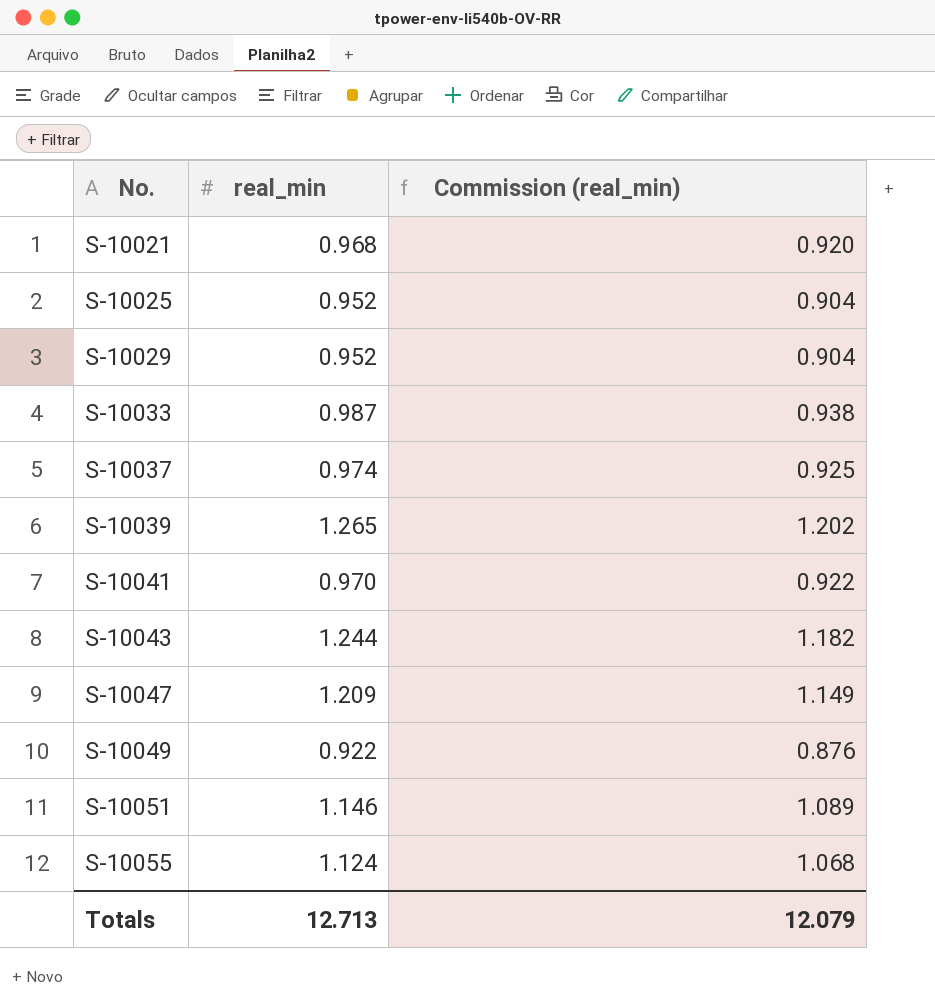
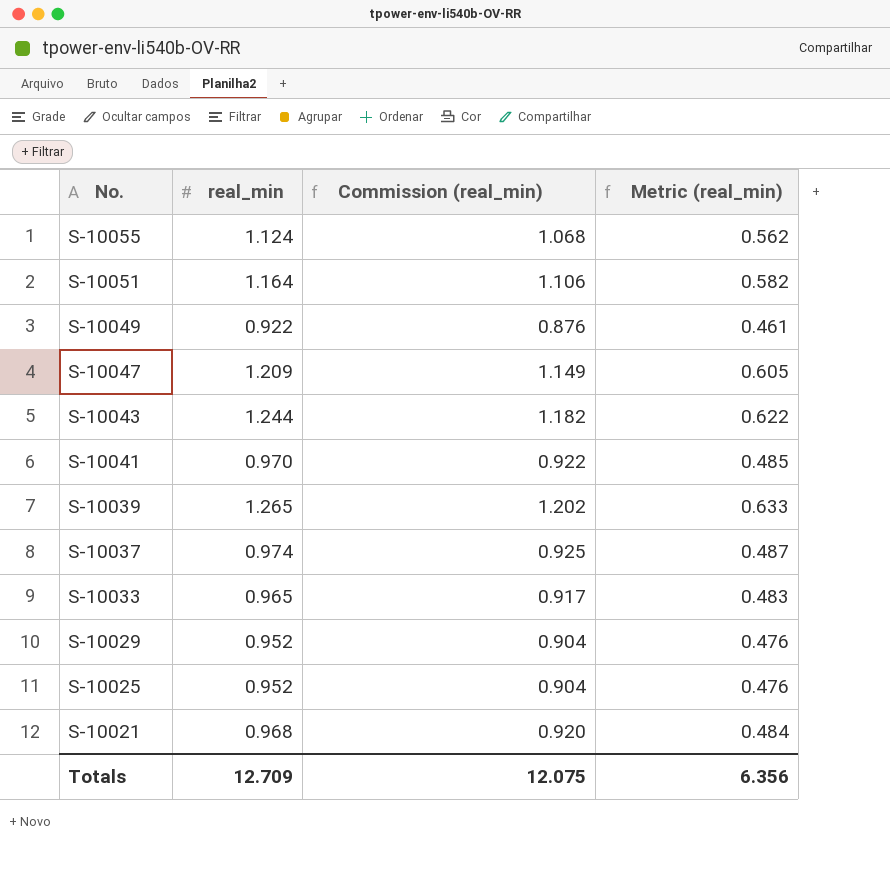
row order: No. ascending -> No. descending
column Metric (real_min) | formula: none -> [real_min] * 0.5
S-10051 | real_min: 1.146 -> 1.164
S-10051 | Commission (real_min): 1.089 -> 1.106
S-10033 | real_min: 0.987 -> 0.965
S-10033 | Commission (real_min): 0.938 -> 0.917
Totals | real_min: 12.713 -> 12.709
Totals | Commission (real_min): 12.079 -> 12.075

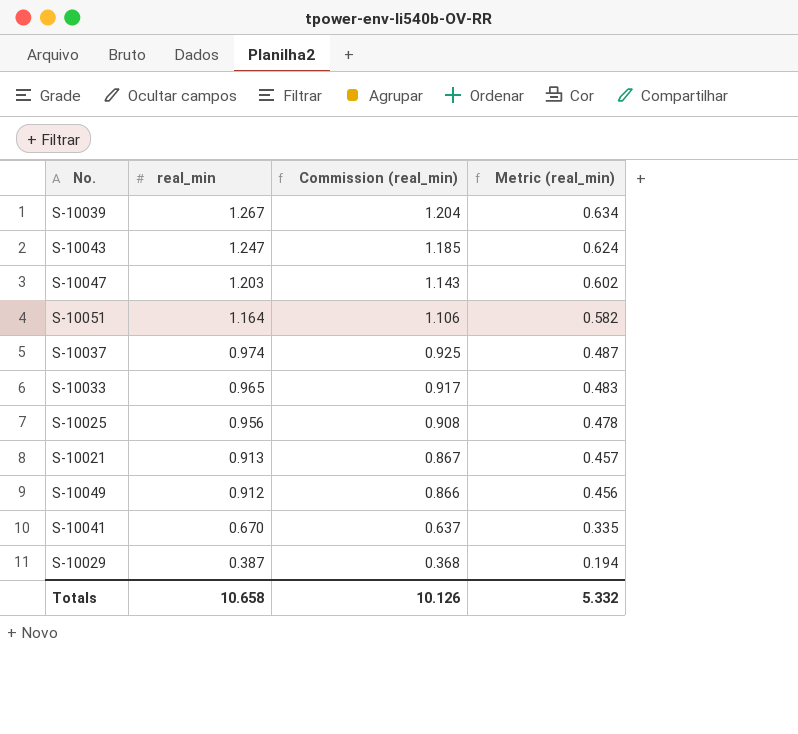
row order: No. descending -> real_min descending
row S-10055: 1.124 | 1.068 | 0.562 -> none
S-10039 | real_min: 1.265 -> 1.267
S-10039 | Commission (real_min): 1.202 -> 1.204
S-10039 | Metric (real_min): 0.633 -> 0.634
S-10043 | real_min: 1.244 -> 1.247
S-10043 | Commission (real_min): 1.182 -> 1.185
S-10043 | Metric (real_min): 0.622 -> 0.624
S-10047 | real_min: 1.209 -> 1.203
S-10047 | Commission (real_min): 1.149 -> 1.143
S-10047 | Metric (real_min): 0.605 -> 0.602
S-10025 | real_min: 0.952 -> 0.956
S-10025 | Commission (real_min): 0.904 -> 0.908
S-10025 | Metric (real_min): 0.476 -> 0.478
S-10021 | real_min: 0.968 -> 0.913
S-10021 | Commission (real_min): 0.920 -> 0.867
S-10021 | Metric (real_min): 0.484 -> 0.457
S-10049 | real_min: 0.922 -> 0.912
S-10049 | Commission (real_min): 0.876 -> 0.866
S-10049 | Metric (real_min): 0.461 -> 0.456
S-10041 | real_min: 0.970 -> 0.670
S-10041 | Commission (real_min): 0.922 -> 0.637
S-10041 | Metric (real_min): 0.485 -> 0.335
S-10029 | real_min: 0.952 -> 0.387
S-10029 | Commission (real_min): 0.904 -> 0.368
S-10029 | Metric (real_min): 0.476 -> 0.194
Totals | real_min: 12.709 -> 10.658
Totals | Commission (real_min): 12.075 -> 10.126
Totals | Metric (real_min): 6.356 -> 5.332

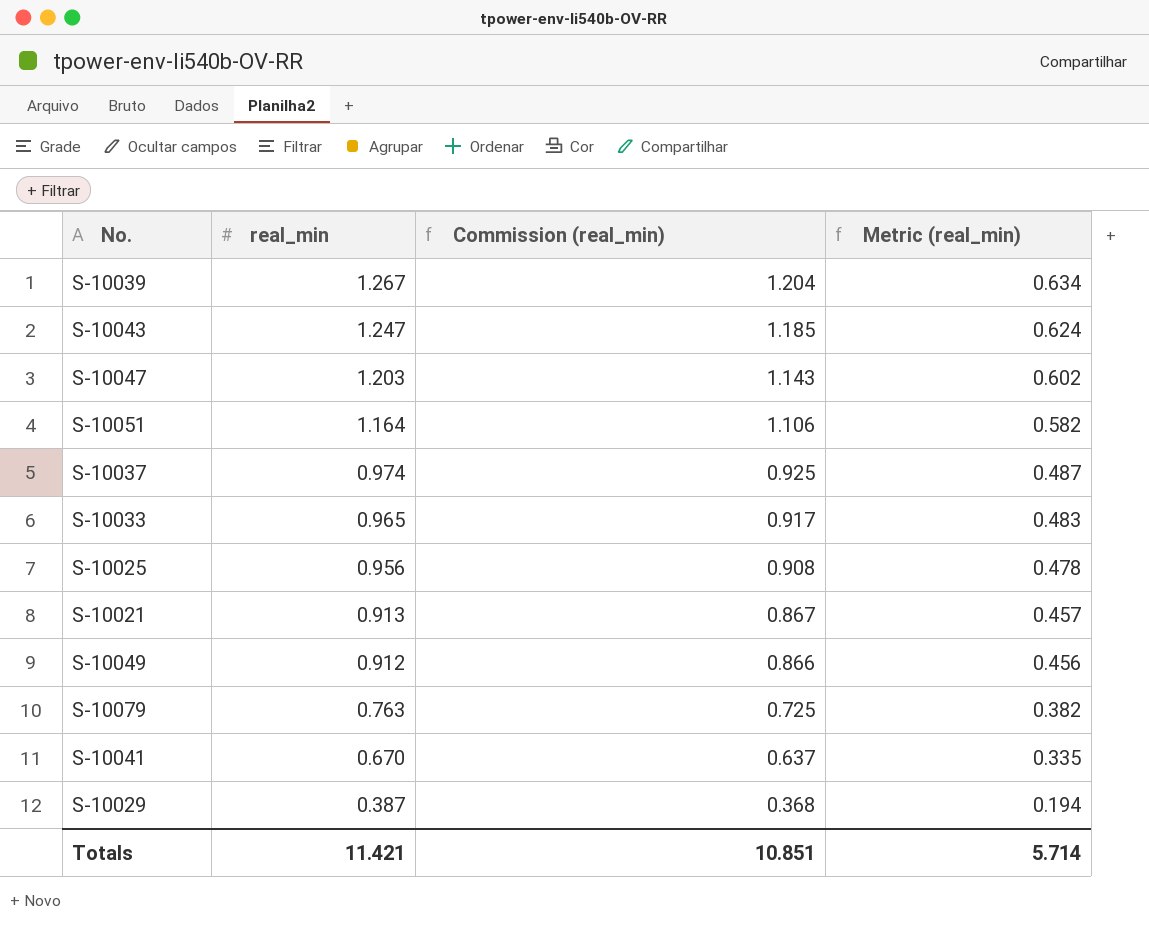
row S-10079: none -> 0.763 | 0.725 | 0.382
Totals | real_min: 10.658 -> 11.421
Totals | Commission (real_min): 10.126 -> 10.851
Totals | Metric (real_min): 5.332 -> 5.714

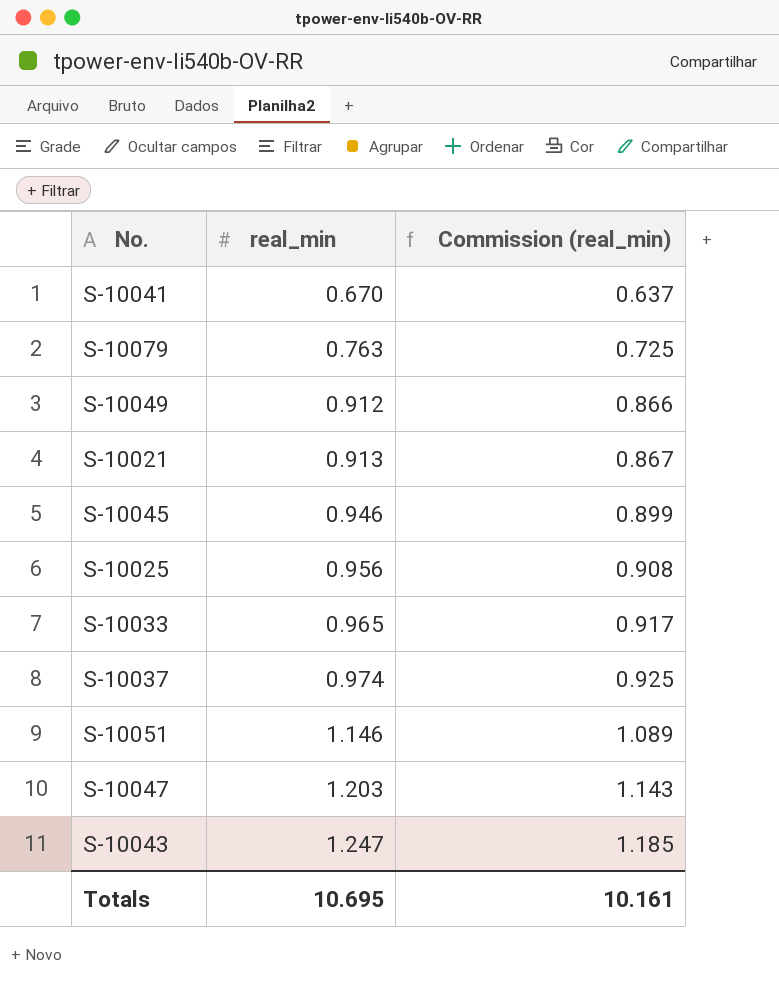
row order: real_min descending -> real_min ascending
column Metric (real_min) | formula: [real_min] * 0.5 -> none
row S-10039: 1.267 | 1.204 | 0.634 -> none
row S-10029: 0.387 | 0.368 | 0.194 -> none
row S-10045: none -> 0.946 | 0.899
S-10051 | real_min: 1.164 -> 1.146
S-10051 | Commission (real_min): 1.106 -> 1.089
Totals | real_min: 11.421 -> 10.695
Totals | Commission (real_min): 10.851 -> 10.161

